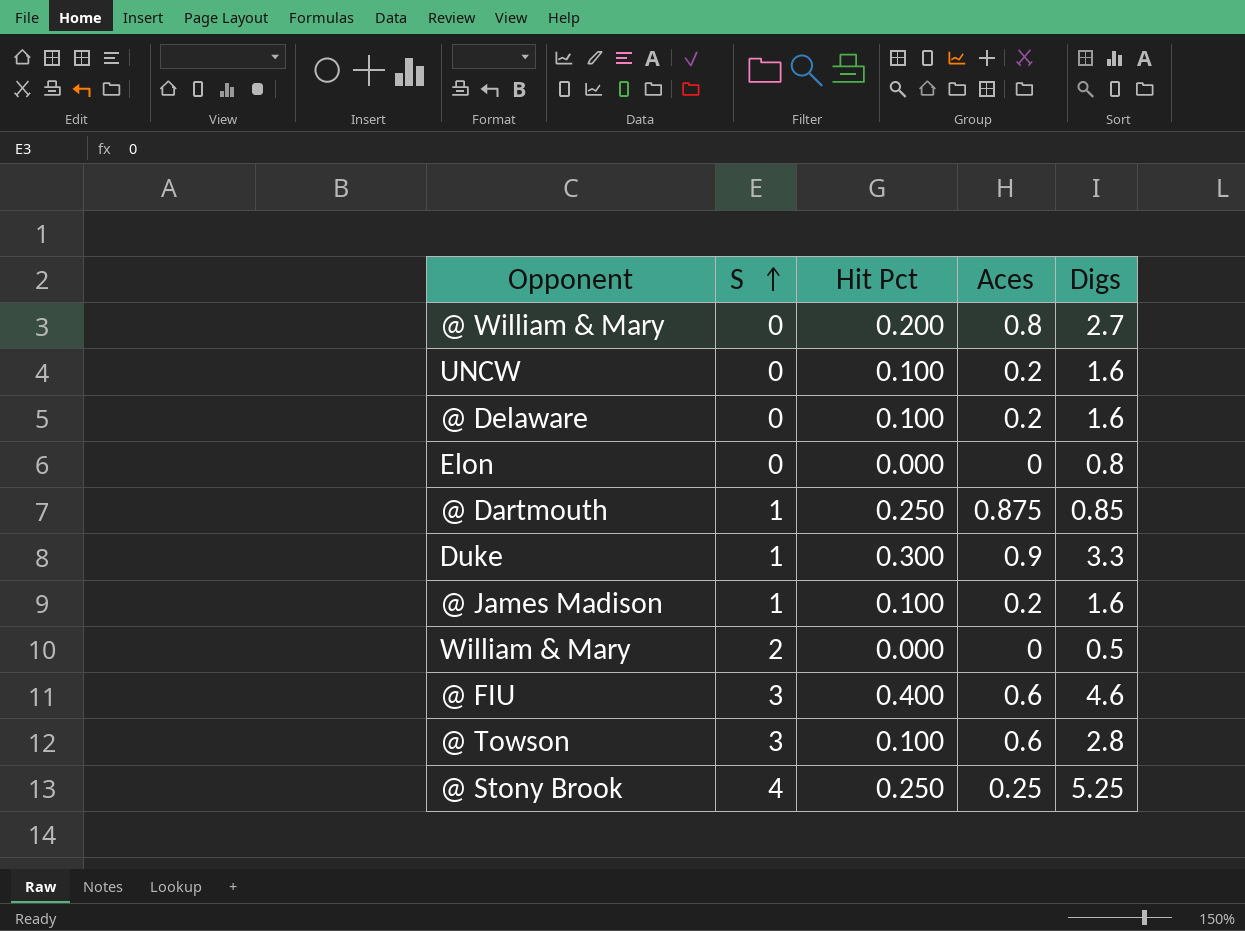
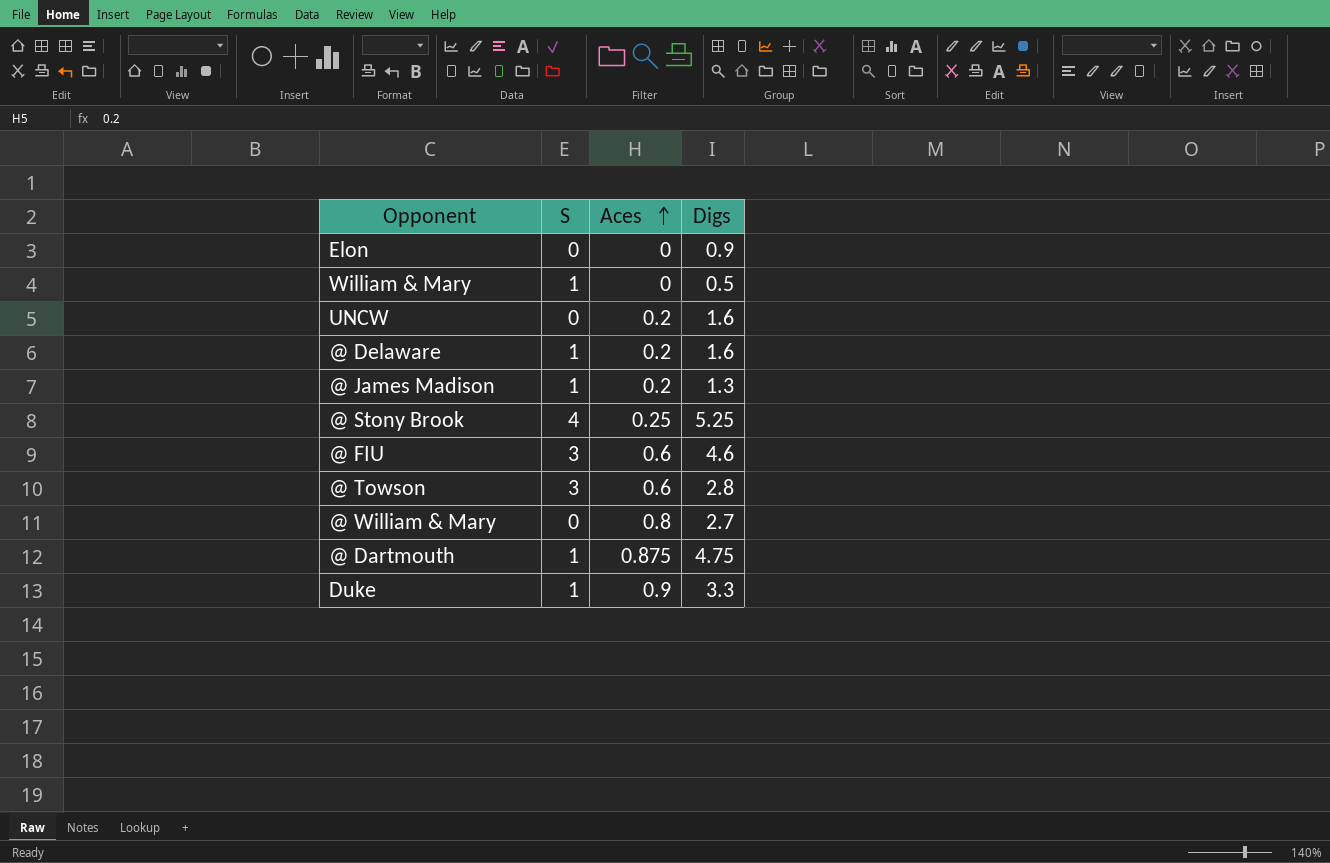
row order: S ascending -> Aces ascending
column Hit Pct | position: 3 -> none
Elon | Digs: 0.8 -> 0.9
William & Mary | S: 2 -> 1
@ Delaware | S: 0 -> 1
@ James Madison | Digs: 1.6 -> 1.3
@ Dartmouth | Digs: 0.85 -> 4.75

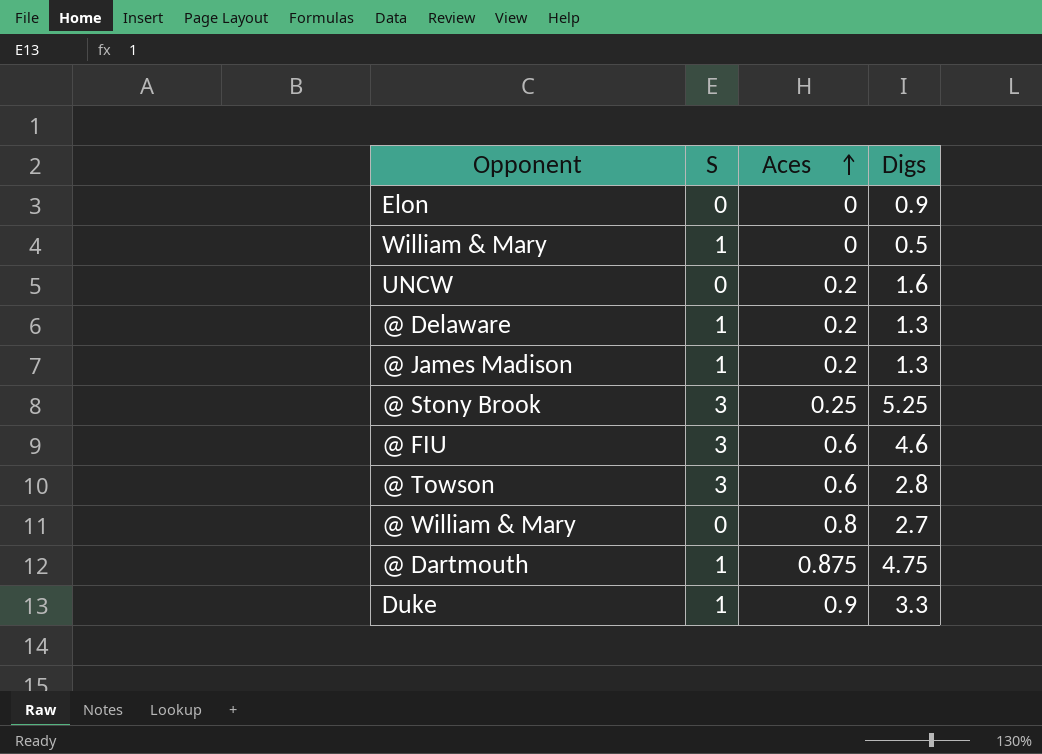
@ Delaware | Digs: 1.6 -> 1.3
@ Stony Brook | S: 4 -> 3

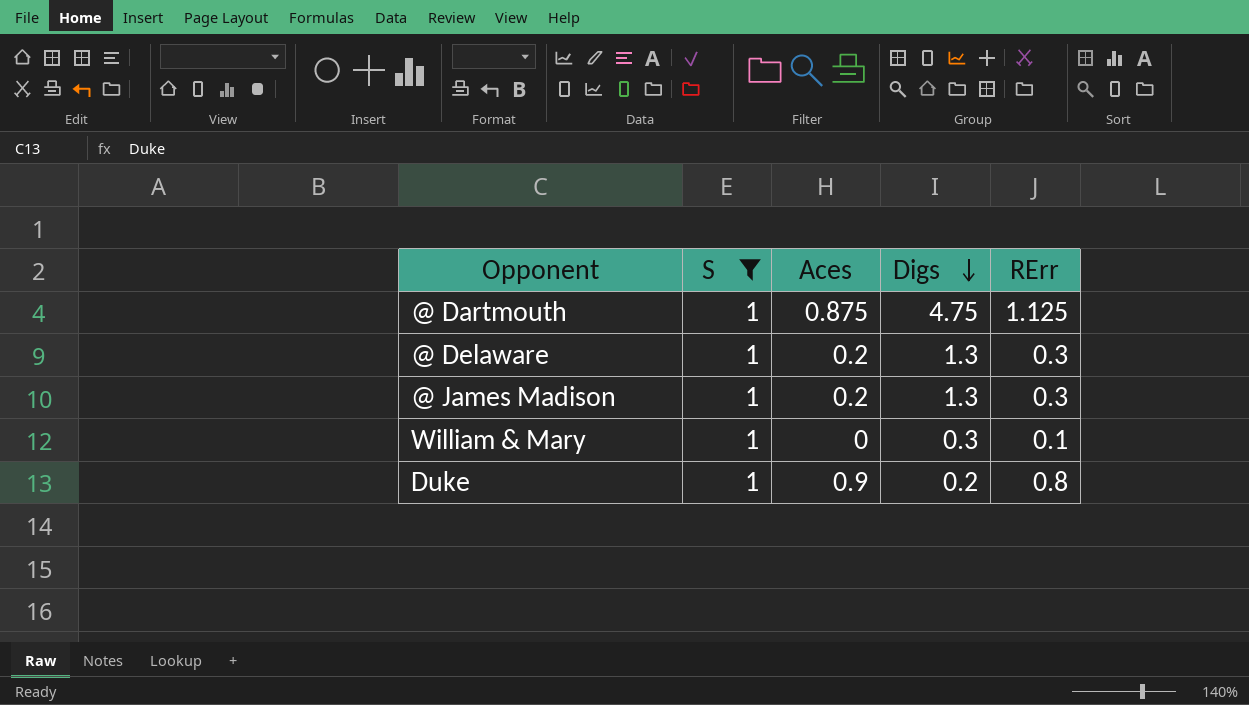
filter: none -> S = 1
row order: Aces ascending -> Digs descending
column RErr | position: none -> 5
William & Mary | Digs: 0.5 -> 0.3
Duke | Digs: 3.3 -> 0.2

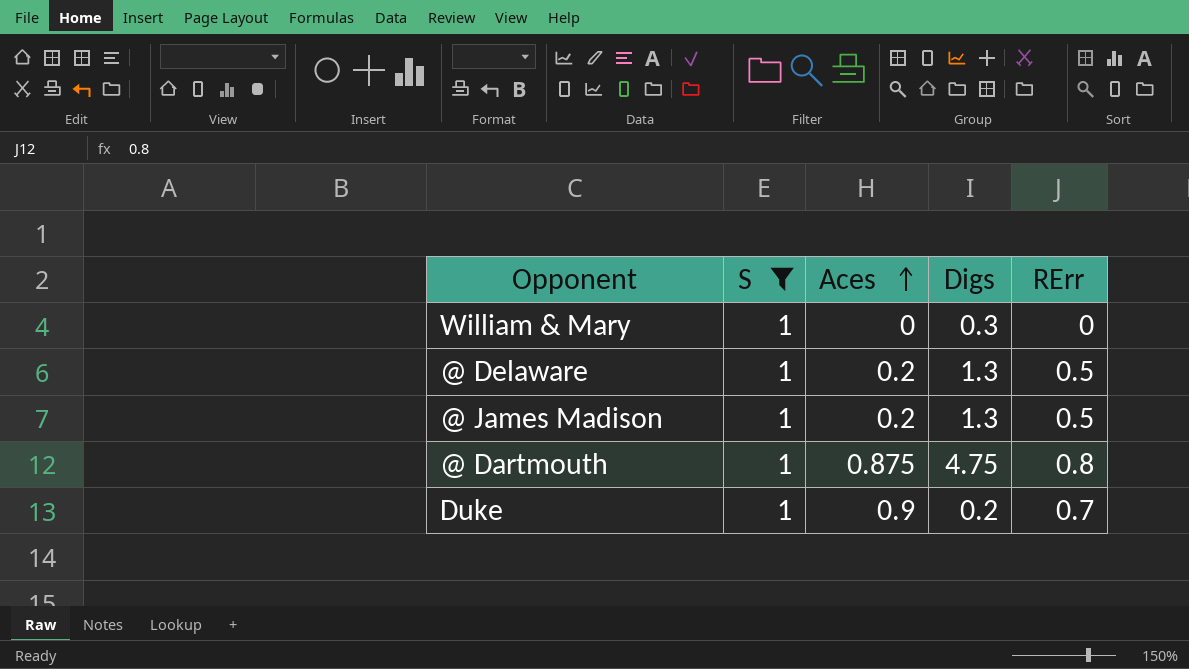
row order: Digs descending -> Aces ascending
William & Mary | RErr: 0.1 -> 0
@ Delaware | RErr: 0.3 -> 0.5
@ James Madison | RErr: 0.3 -> 0.5
@ Dartmouth | RErr: 1.125 -> 0.8
Duke | RErr: 0.8 -> 0.7

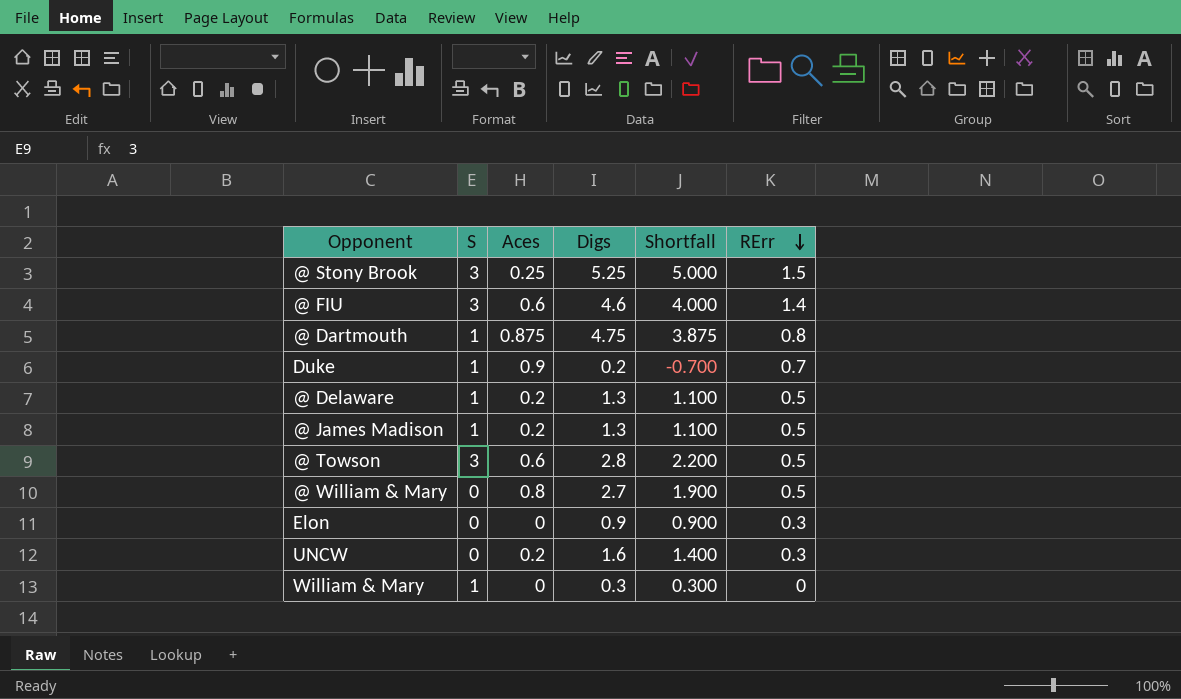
filter: S = 1 -> none
row order: Aces ascending -> RErr descending
column Shortfall | formula: none -> [Digs] - [Aces]

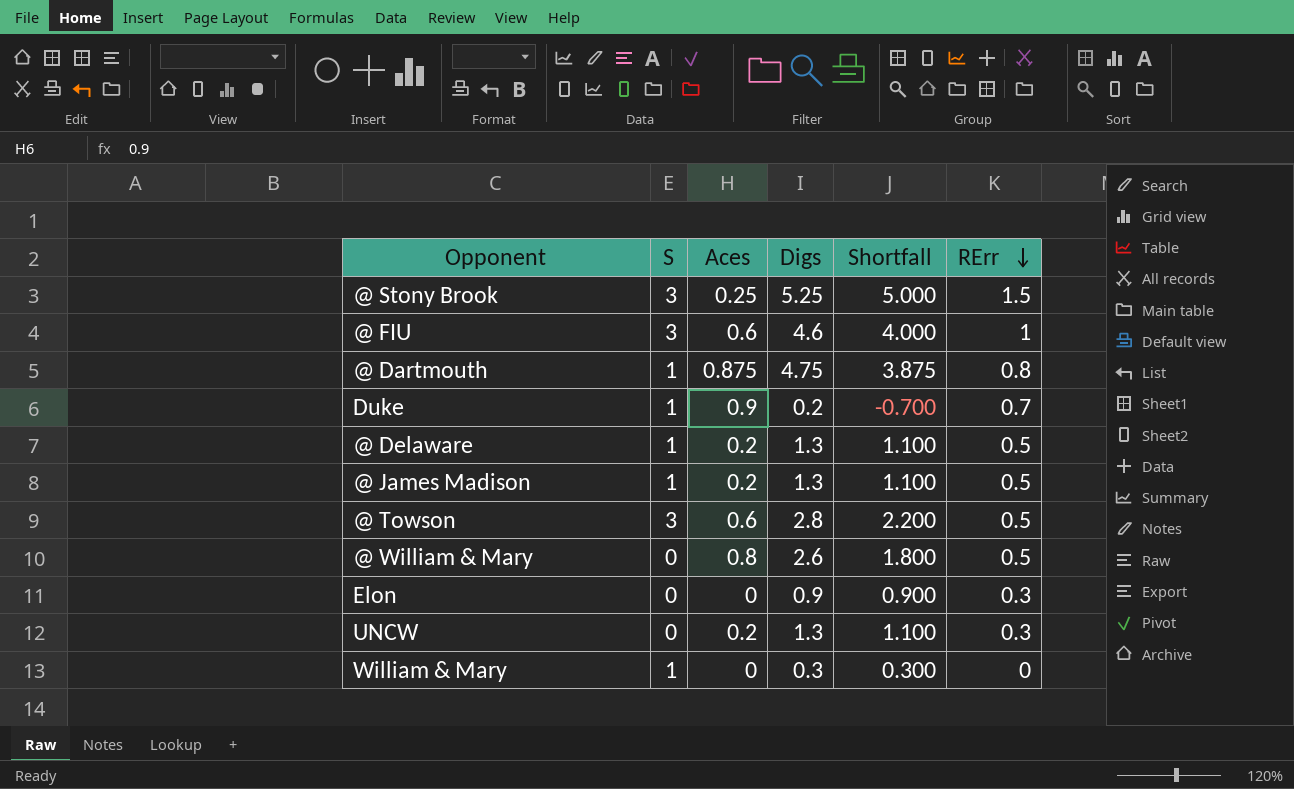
@ FIU | RErr: 1.4 -> 1
@ William & Mary | Digs: 2.7 -> 2.6
@ William & Mary | Shortfall: 1.900 -> 1.800
UNCW | Digs: 1.6 -> 1.3
UNCW | Shortfall: 1.400 -> 1.100

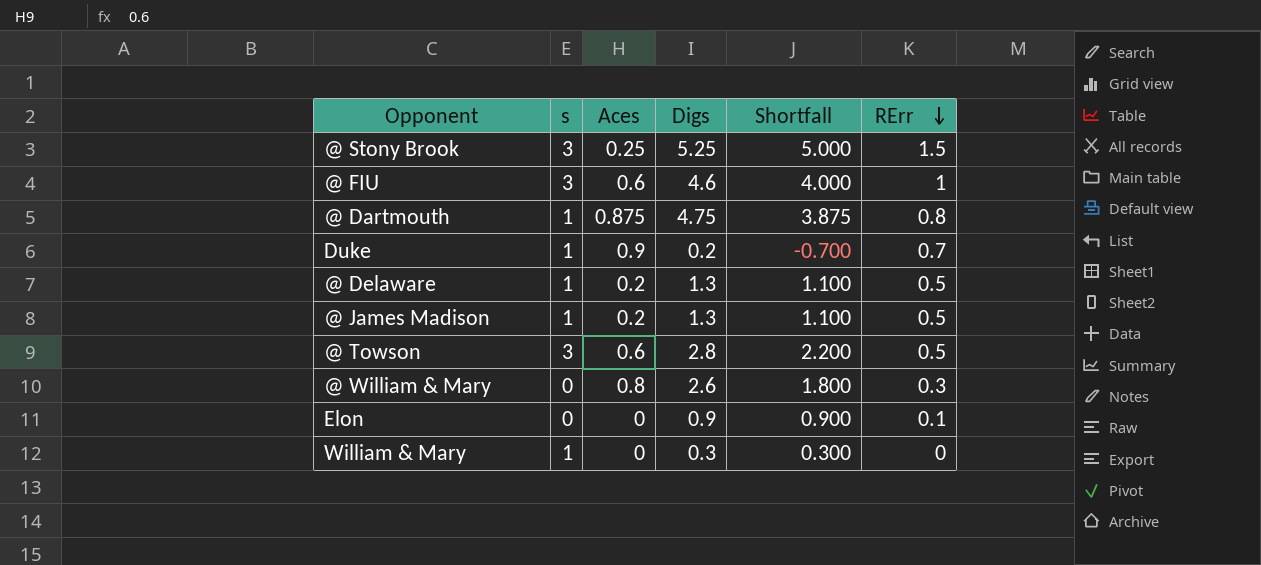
column name: S -> s
row UNCW: 0 | 0.2 | 1.3 | 1.100 | 0.3 -> none
@ William & Mary | RErr: 0.5 -> 0.3
Elon | RErr: 0.3 -> 0.1

